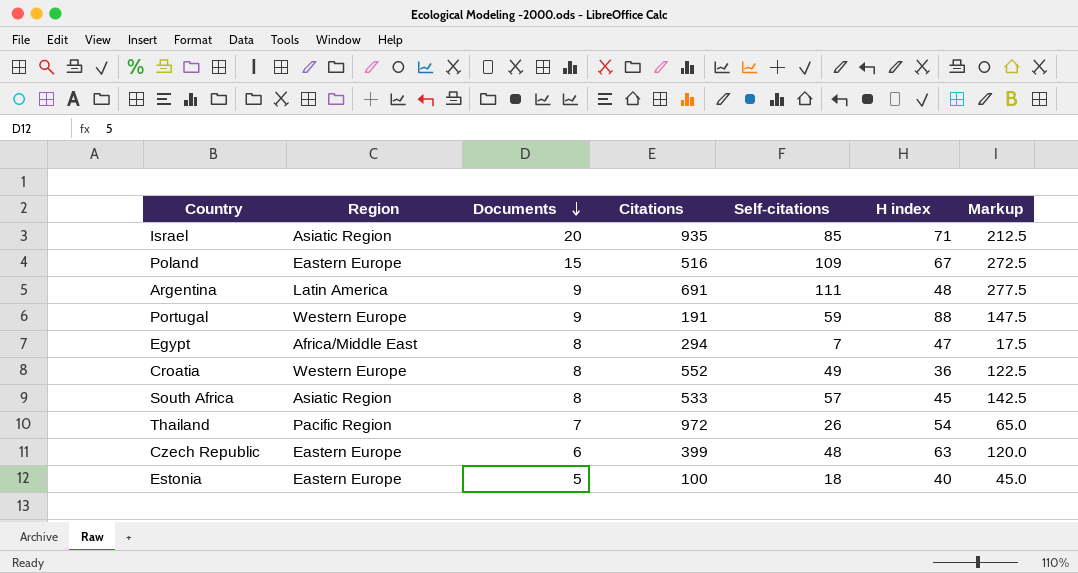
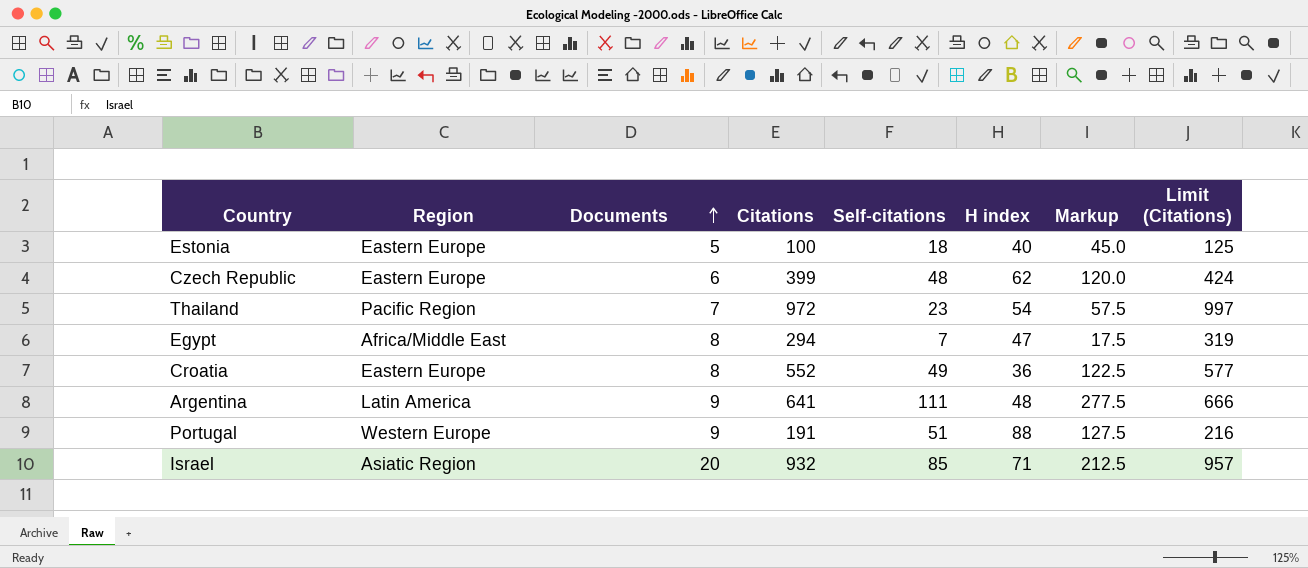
row order: Documents descending -> Documents ascending
column Limit (Citations) | formula: none -> [Citations] + 25
row Poland: Eastern Europe | 15 | 516 | 109 | 67 | 272.5 -> none
row South Africa: Asiatic Region | 8 | 533 | 57 | 45 | 142.5 -> none
Czech Republic | H index: 63 -> 62
Thailand | Self-citations: 26 -> 23
Thailand | Markup: 65.0 -> 57.5
Croatia | Region: Western Europe -> Eastern Europe
Argentina | Citations: 691 -> 641
Portugal | Self-citations: 59 -> 51
Portugal | Markup: 147.5 -> 127.5
Israel | Citations: 935 -> 932

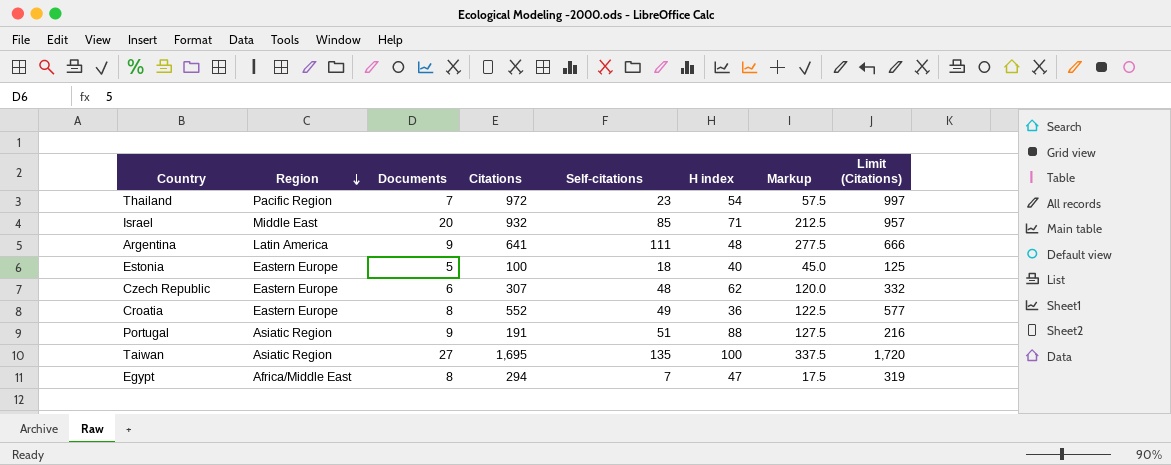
row order: Documents ascending -> Region descending
Israel | Region: Asiatic Region -> Middle East
Czech Republic | Citations: 399 -> 307
Czech Republic | Limit (Citations): 424 -> 332
Portugal | Region: Western Europe -> Asiatic Region
row Taiwan: none -> Asiatic Region | 27 | 1,695 | 135 | 100 | 337.5 | 1,720

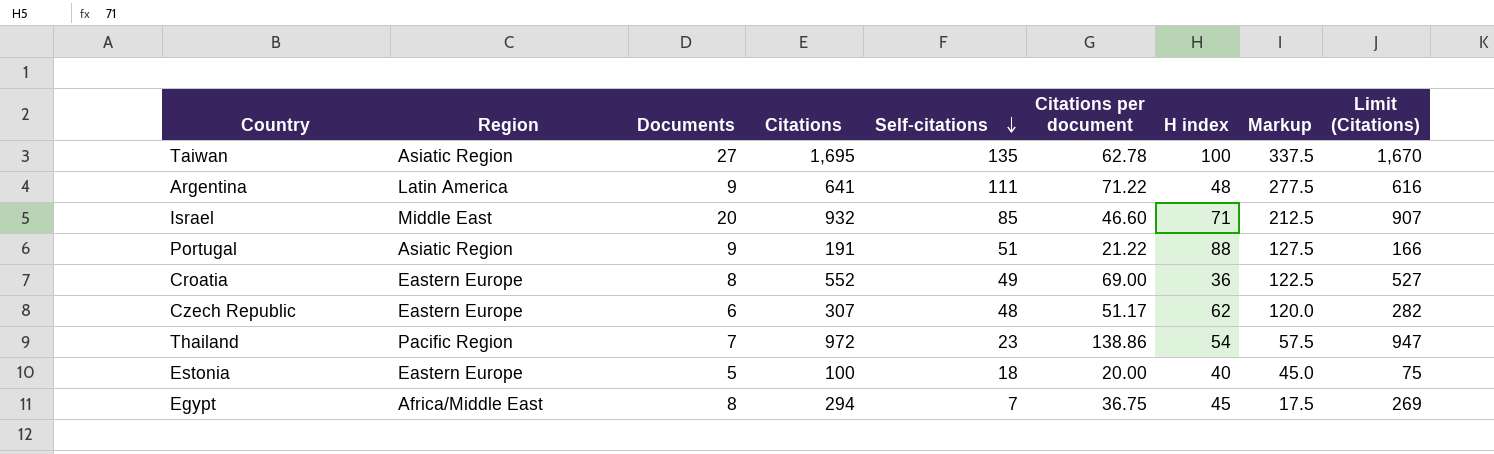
row order: Region descending -> Self-citations descending
column Citations per document | formula: none -> [Citations] / [Documents]
column Limit (Citations) | formula: [Citations] + 25 -> [Citations] - 25
Egypt | H index: 47 -> 45

